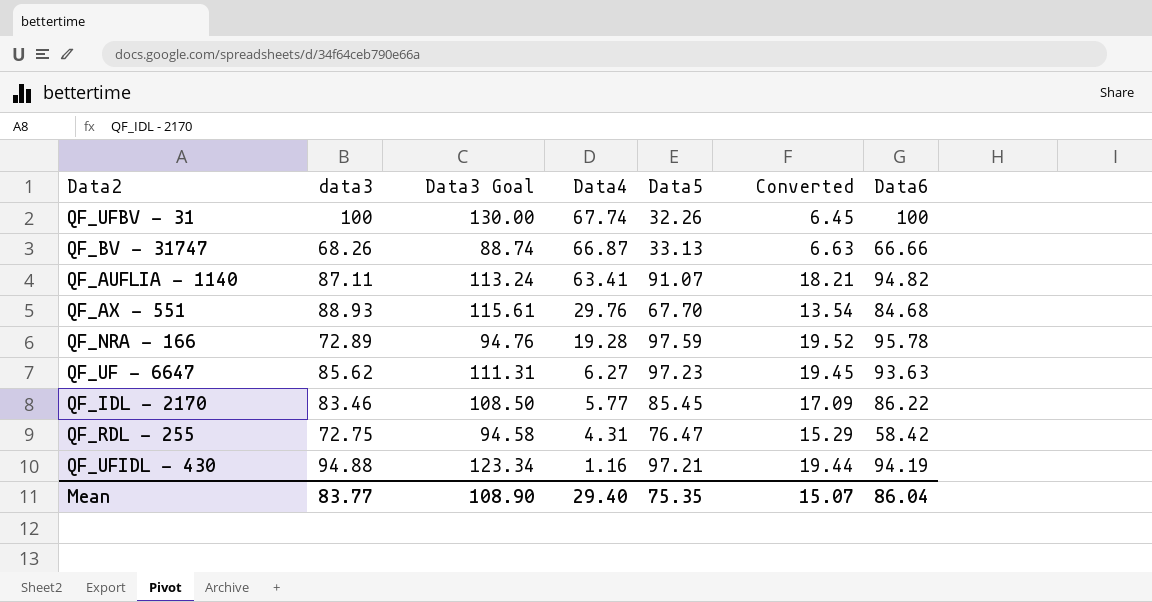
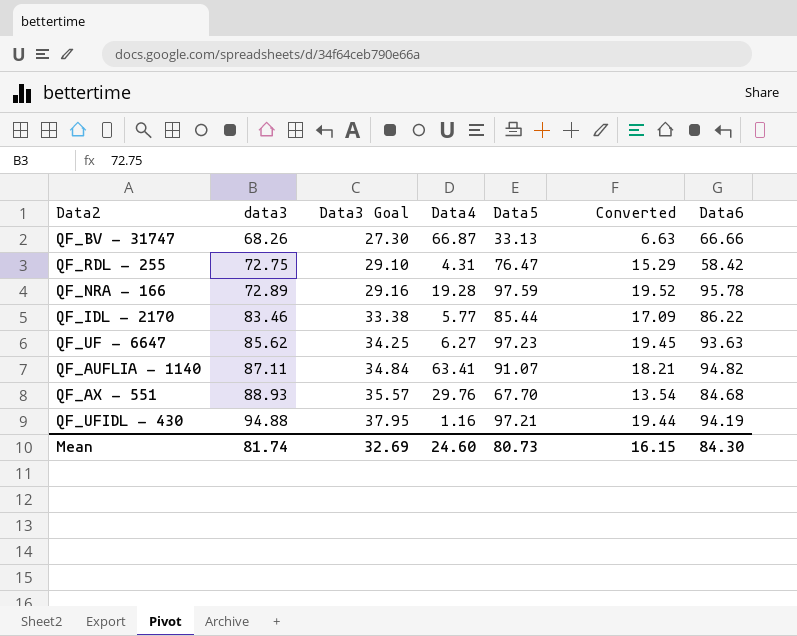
row order: Data4 descending -> data3 ascending
column Data3 Goal | formula: [data3] * 1.3 -> [data3] * 0.4
row QF_UFBV - 31: 100 | 130.00 | 67.74 | 32.26 | 6.45 | 100 -> none
QF_IDL - 2170 | Data5: 85.45 -> 85.44
Mean | data3: 83.77 -> 81.74
Mean | Data3 Goal: 108.90 -> 32.69
Mean | Data4: 29.40 -> 24.60
Mean | Data5: 75.35 -> 80.73
Mean | Converted: 15.07 -> 16.15
Mean | Data6: 86.04 -> 84.30

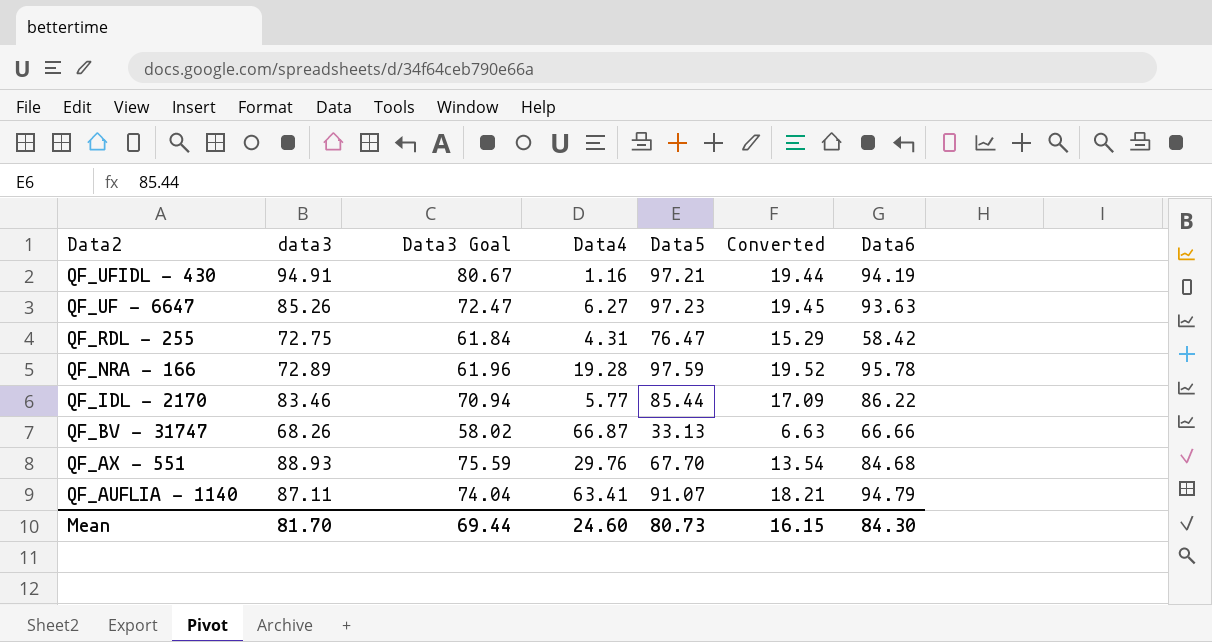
row order: data3 ascending -> Data2 descending
column Data3 Goal | formula: [data3] * 0.4 -> [data3] * 0.85
QF_UFIDL - 430 | data3: 94.88 -> 94.91
QF_UF - 6647 | data3: 85.62 -> 85.26
QF_AUFLIA - 1140 | Data6: 94.82 -> 94.79
Mean | data3: 81.74 -> 81.70
Mean | Data3 Goal: 32.69 -> 69.44

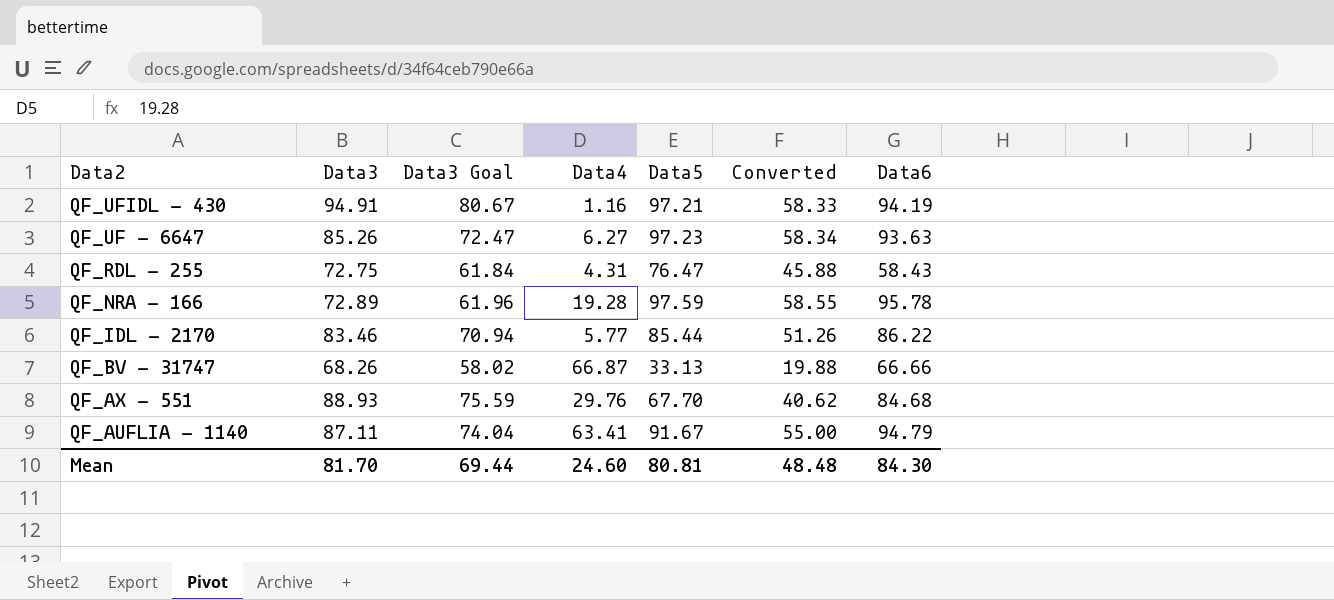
column name: data3 -> Data3
column Converted | formula: [Data5] * 0.2 -> [Data5] * 0.6
QF_RDL - 255 | Data6: 58.42 -> 58.43
QF_AUFLIA - 1140 | Data5: 91.07 -> 91.67
Mean | Data5: 80.73 -> 80.81
Mean | Converted: 16.15 -> 48.48

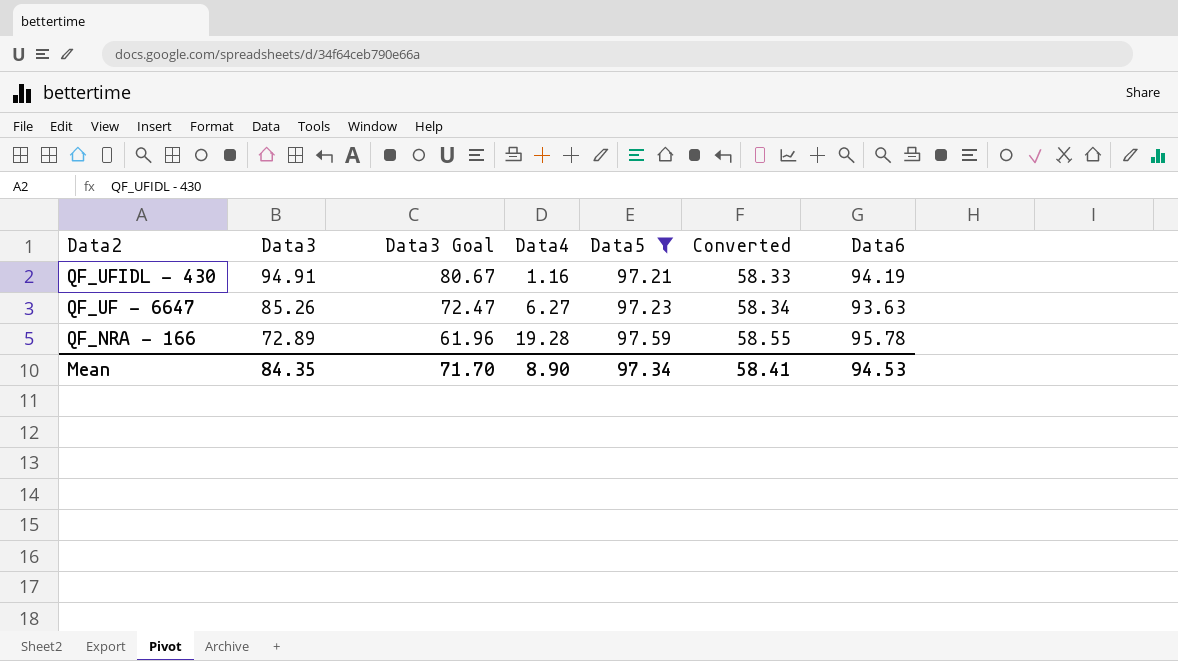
filter: none -> Data5 >= 97.21
Mean | Data3: 81.70 -> 84.35
Mean | Data3 Goal: 69.44 -> 71.70
Mean | Data4: 24.60 -> 8.90
Mean | Data5: 80.81 -> 97.34
Mean | Converted: 48.48 -> 58.41
Mean | Data6: 84.30 -> 94.53

